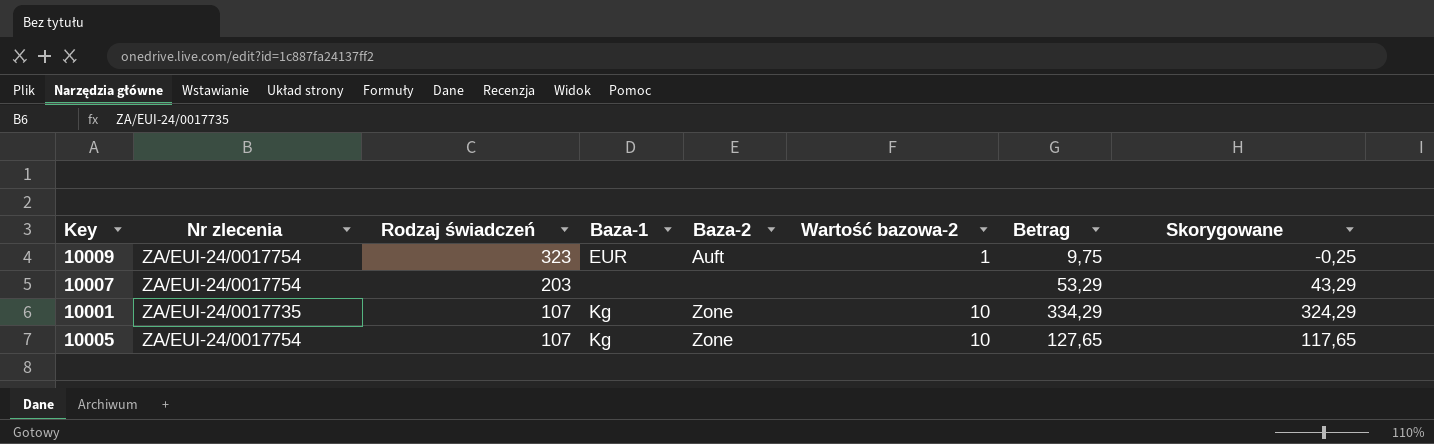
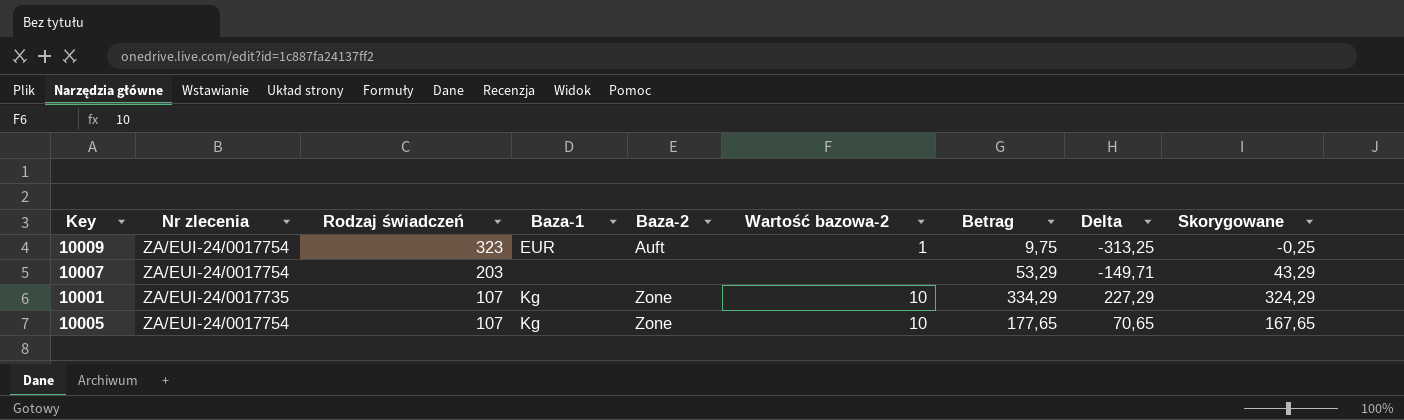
column Delta | formula: none -> [Betrag] - [Rodzaj świadczeń]
10005 | Betrag: 127,65 -> 177,65
10005 | Skorygowane: 117,65 -> 167,65

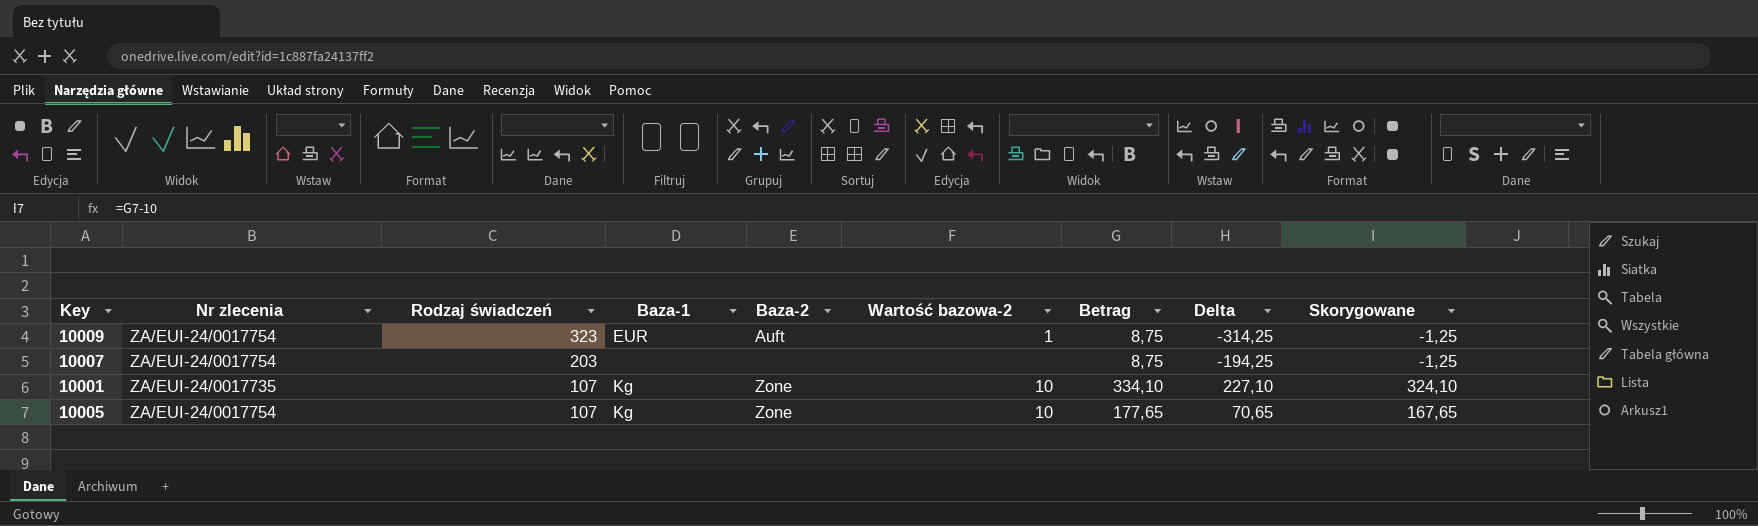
10009 | Betrag: 9,75 -> 8,75
10009 | Delta: -313,25 -> -314,25
10009 | Skorygowane: -0,25 -> -1,25
10007 | Betrag: 53,29 -> 8,75
10007 | Delta: -149,71 -> -194,25
10007 | Skorygowane: 43,29 -> -1,25
10001 | Betrag: 334,29 -> 334,10
10001 | Delta: 227,29 -> 227,10
10001 | Skorygowane: 324,29 -> 324,10

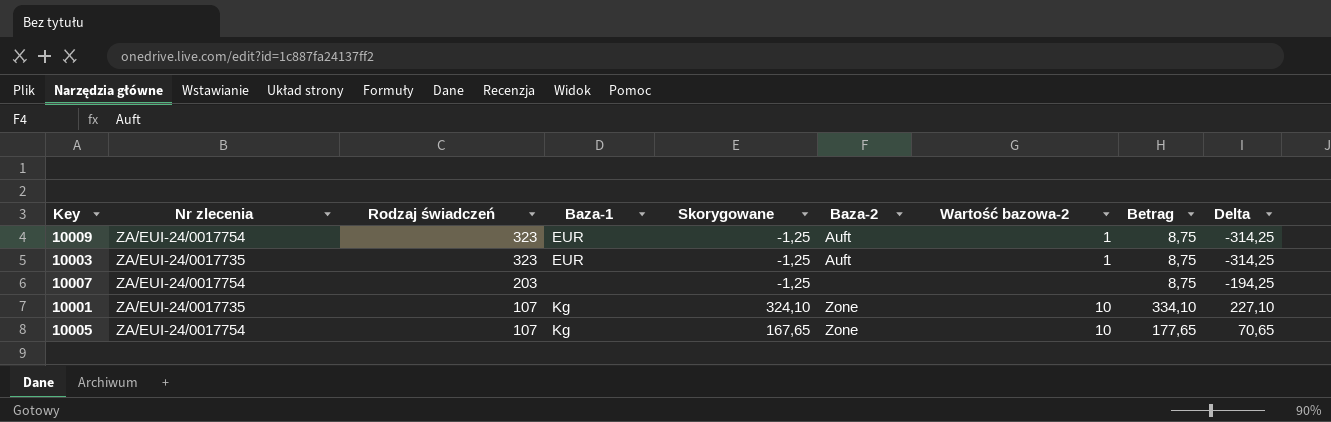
column Skorygowane | position: 9 -> 5
row 10003: none -> ZA/EUI-24/0017735 | 323 | EUR | -1,25 | Auft | 1 | 8,75 | -314,25

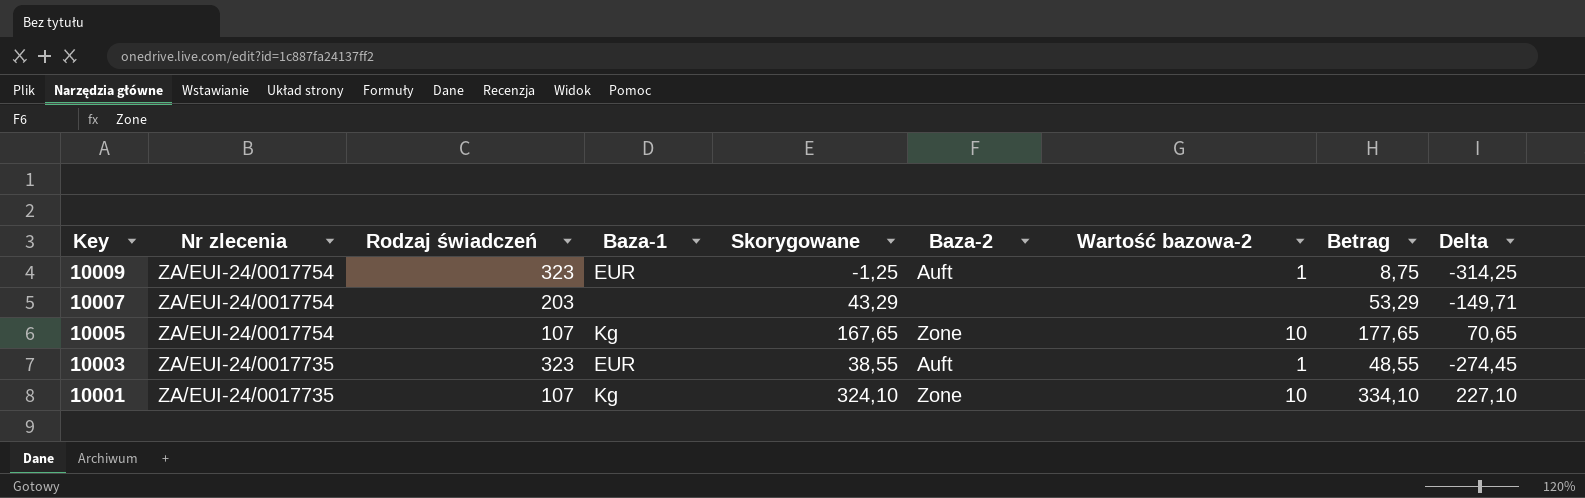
row order: Rodzaj świadczeń descending -> Key descending
10007 | Skorygowane: -1,25 -> 43,29
10007 | Betrag: 8,75 -> 53,29
10007 | Delta: -194,25 -> -149,71
10003 | Skorygowane: -1,25 -> 38,55
10003 | Betrag: 8,75 -> 48,55
10003 | Delta: -314,25 -> -274,45

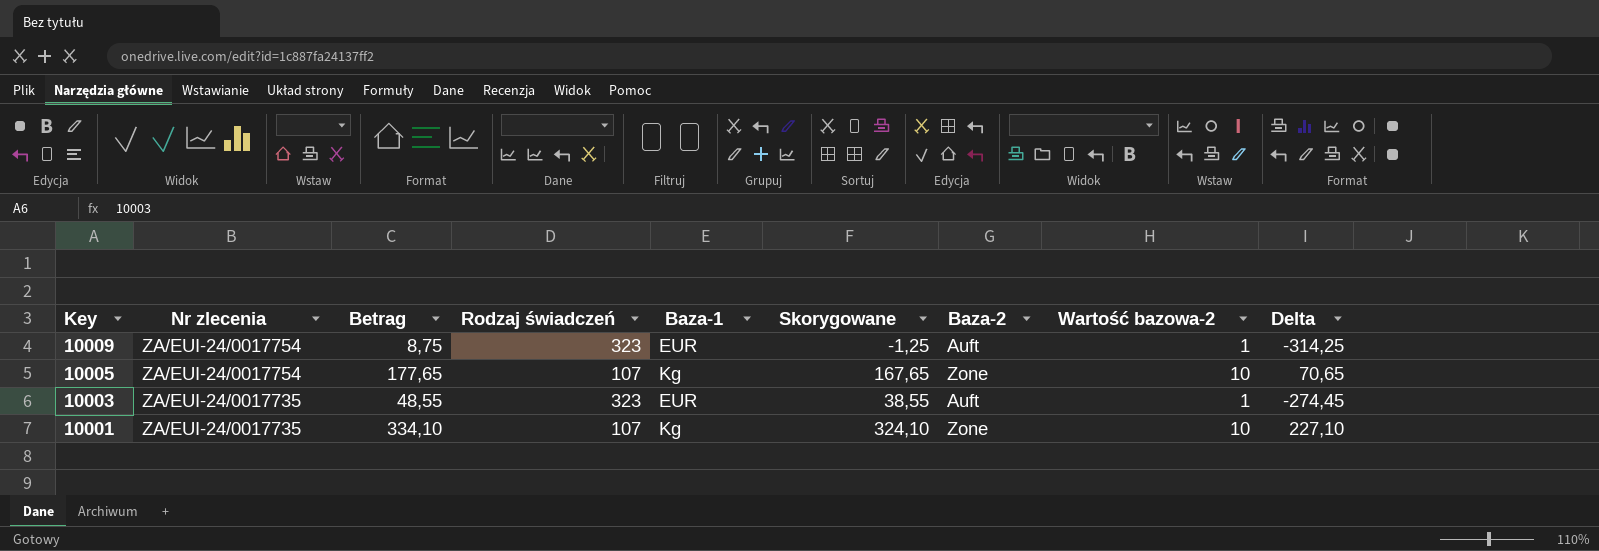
column Betrag | position: 8 -> 3
row 10007: ZA/EUI-24/0017754 | 203 | none | 43,29 | none | none | 53,29 | -149,71 -> none

